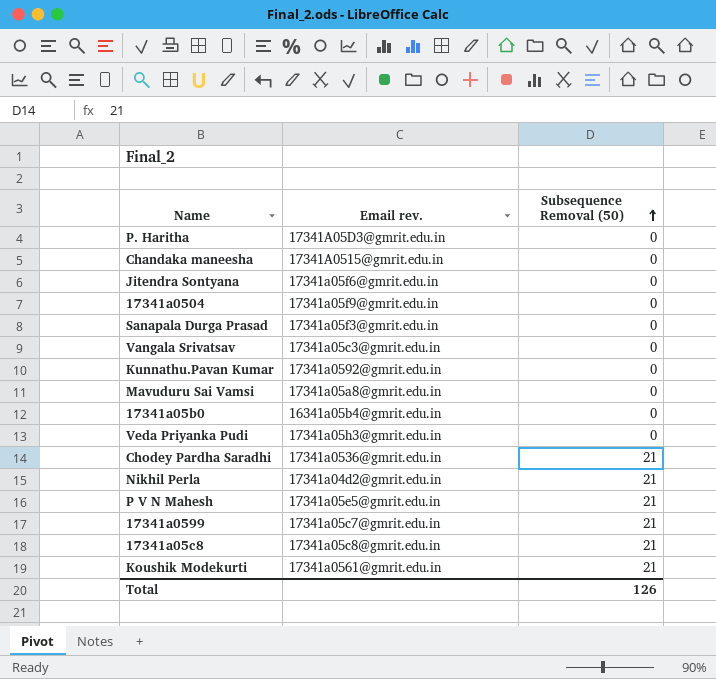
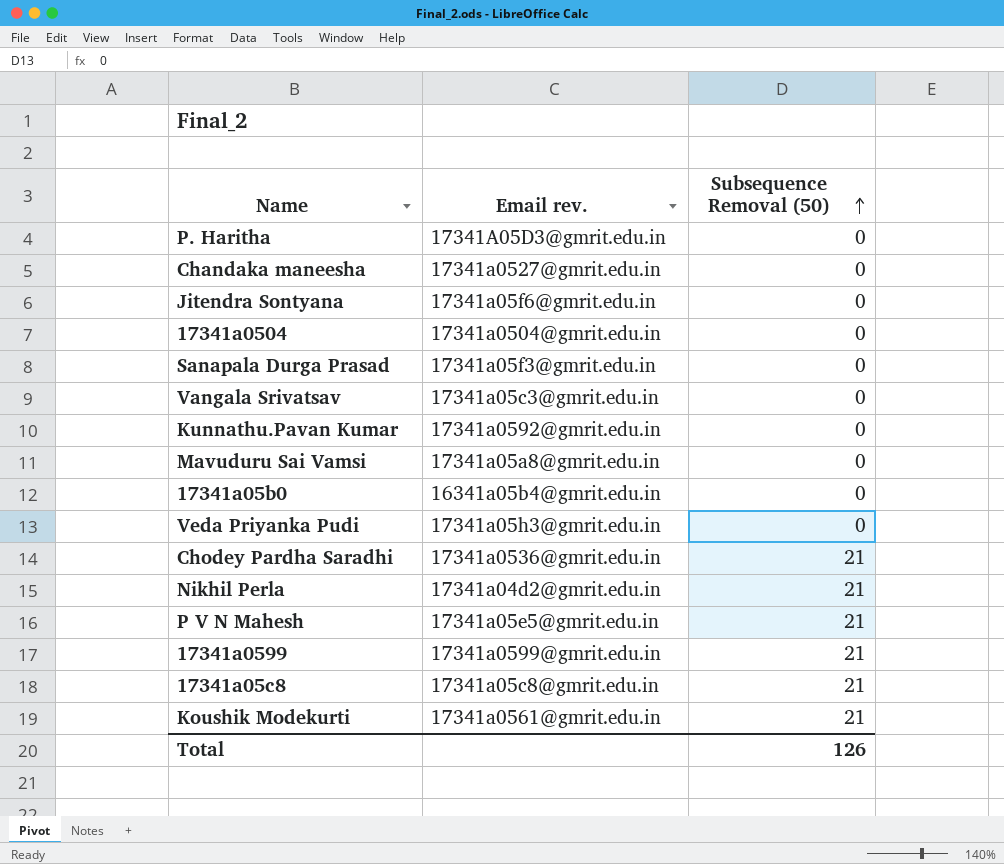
Chandaka maneesha | Email rev.: 17341A0515@gmrit.edu.in -> 17341a0527@gmrit.edu.in
17341a0504 | Email rev.: 17341a05f9@gmrit.edu.in -> 17341a0504@gmrit.edu.in
17341a0599 | Email rev.: 17341a05c7@gmrit.edu.in -> 17341a0599@gmrit.edu.in

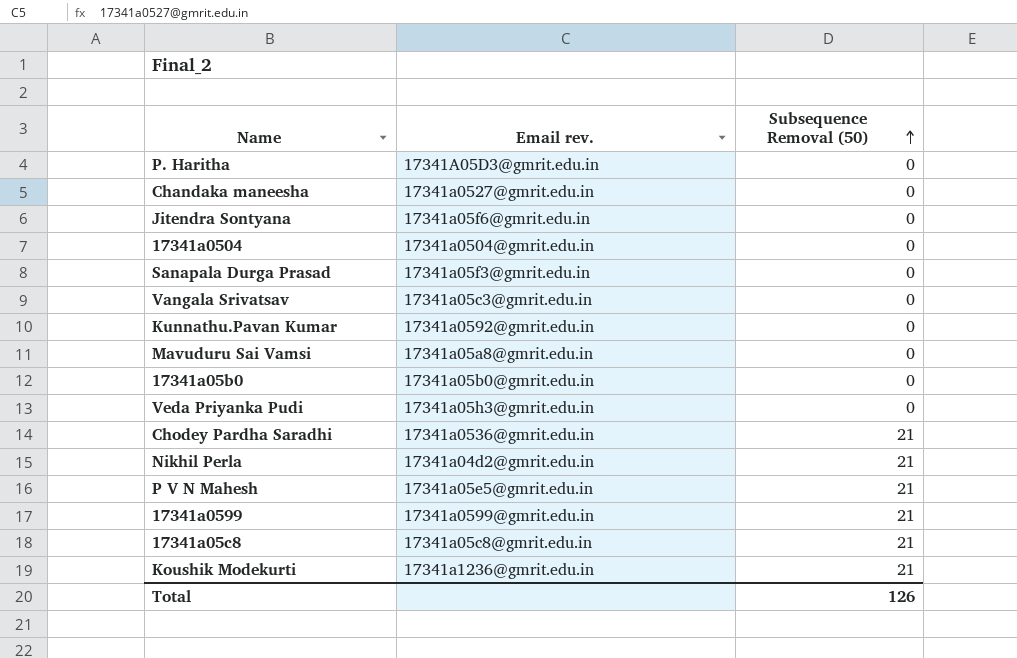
17341a05b0 | Email rev.: 16341a05b4@gmrit.edu.in -> 17341a05b0@gmrit.edu.in
Koushik Modekurti | Email rev.: 17341a0561@gmrit.edu.in -> 17341a1236@gmrit.edu.in

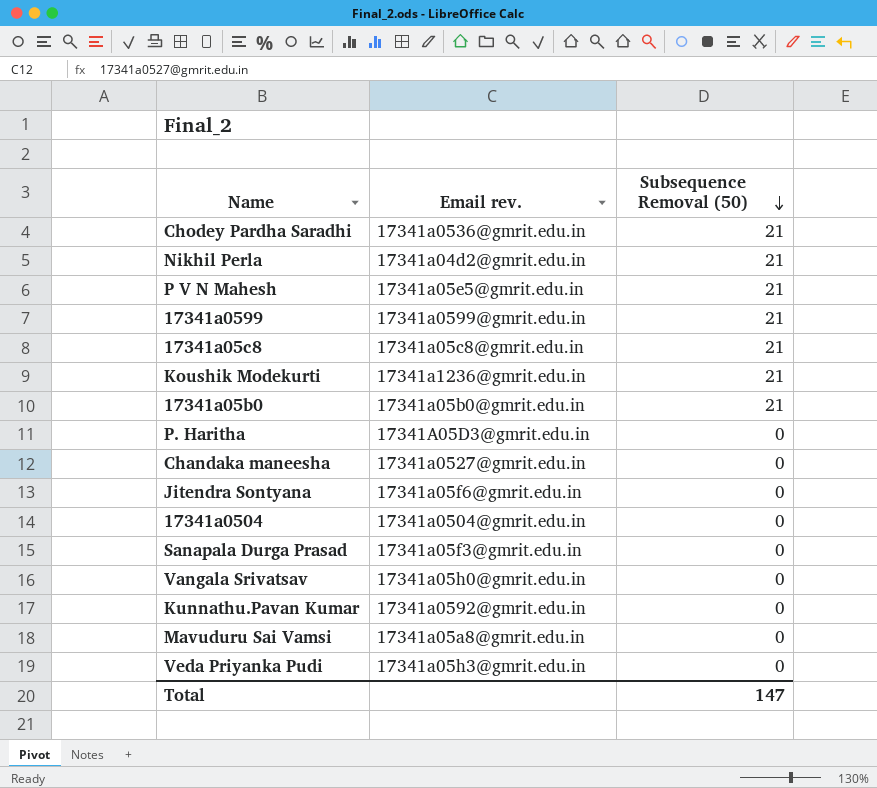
row order: Subsequence Removal (50) ascending -> Subsequence Removal (50) descending
17341a05b0 | Subsequence Removal (50): 0 -> 21
Vangala Srivatsav | Email rev.: 17341a05c3@gmrit.edu.in -> 17341a05h0@gmrit.edu.in
Total | Subsequence Removal (50): 126 -> 147

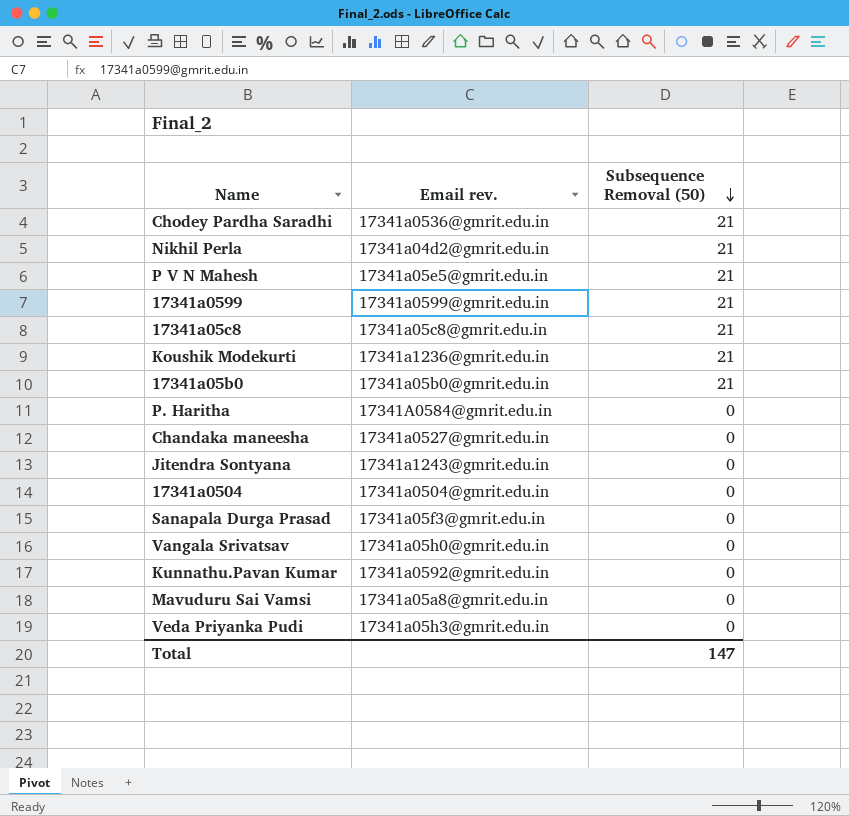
P. Haritha | Email rev.: 17341A05D3@gmrit.edu.in -> 17341A0584@gmrit.edu.in
Jitendra Sontyana | Email rev.: 17341a05f6@gmrit.edu.in -> 17341a1243@gmrit.edu.in

